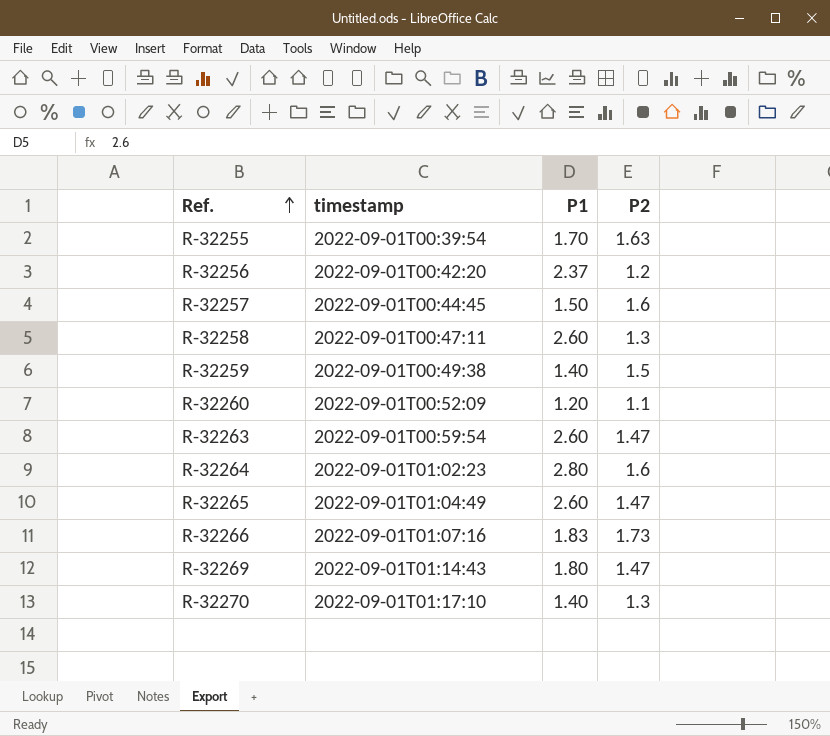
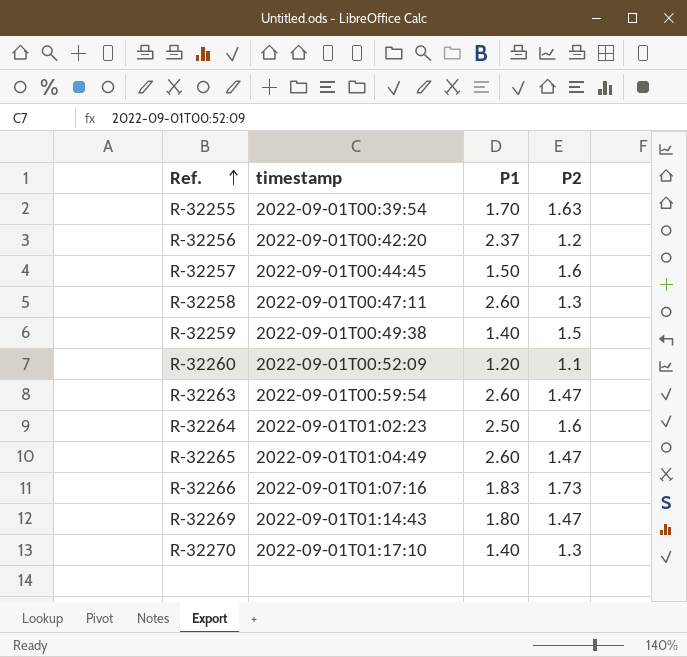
R-32264 | P1: 2.80 -> 2.50

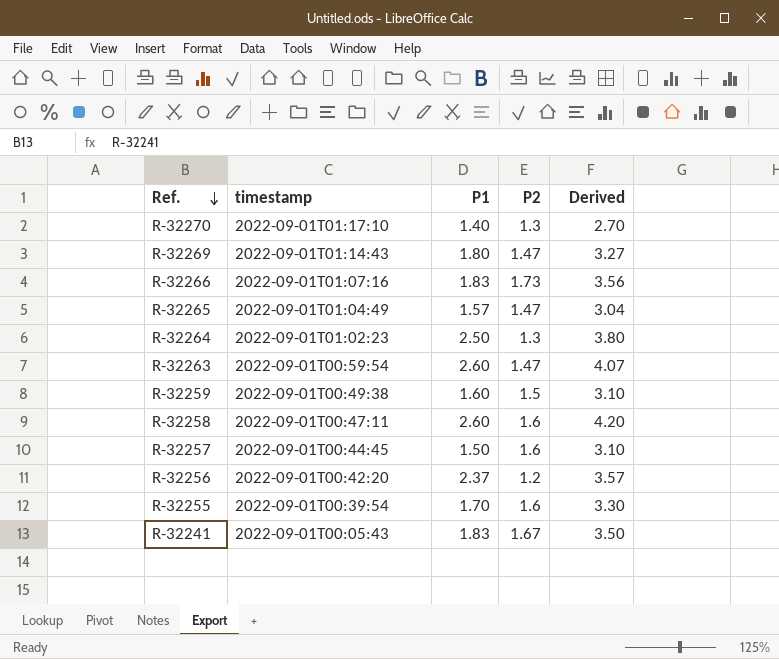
row order: Ref. ascending -> Ref. descending
column Derived | formula: none -> [P1] + [P2]
row R-32260: 2022-09-01T00:52:09 | 1.20 | 1.1 -> none
R-32265 | P1: 2.60 -> 1.57
R-32264 | P2: 1.6 -> 1.3
R-32259 | P1: 1.40 -> 1.60
R-32258 | P2: 1.3 -> 1.6
R-32255 | P2: 1.63 -> 1.6
row R-32241: none -> 2022-09-01T00:05:43 | 1.83 | 1.67 | 3.50

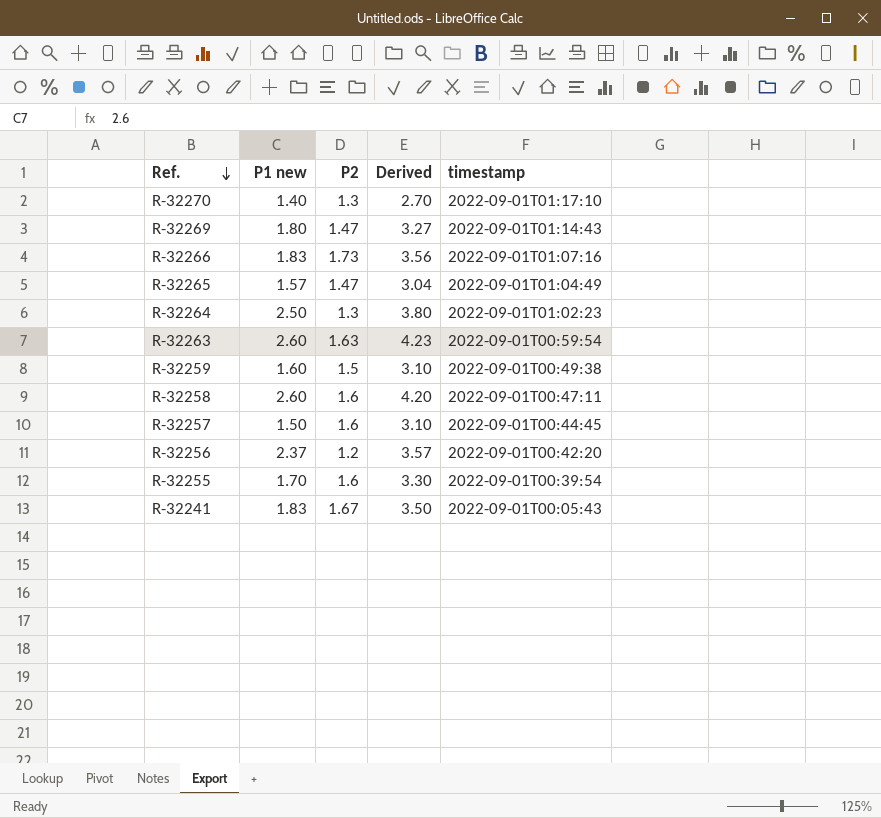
column name: P1 -> P1 new
column timestamp | position: 2 -> 5
R-32263 | P2: 1.47 -> 1.63
R-32263 | Derived: 4.07 -> 4.23

